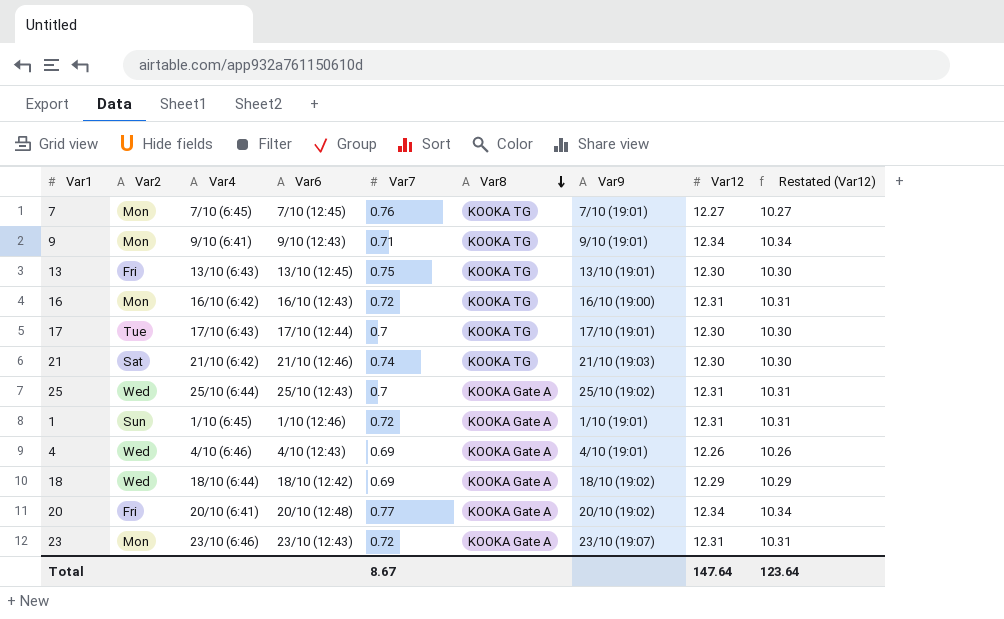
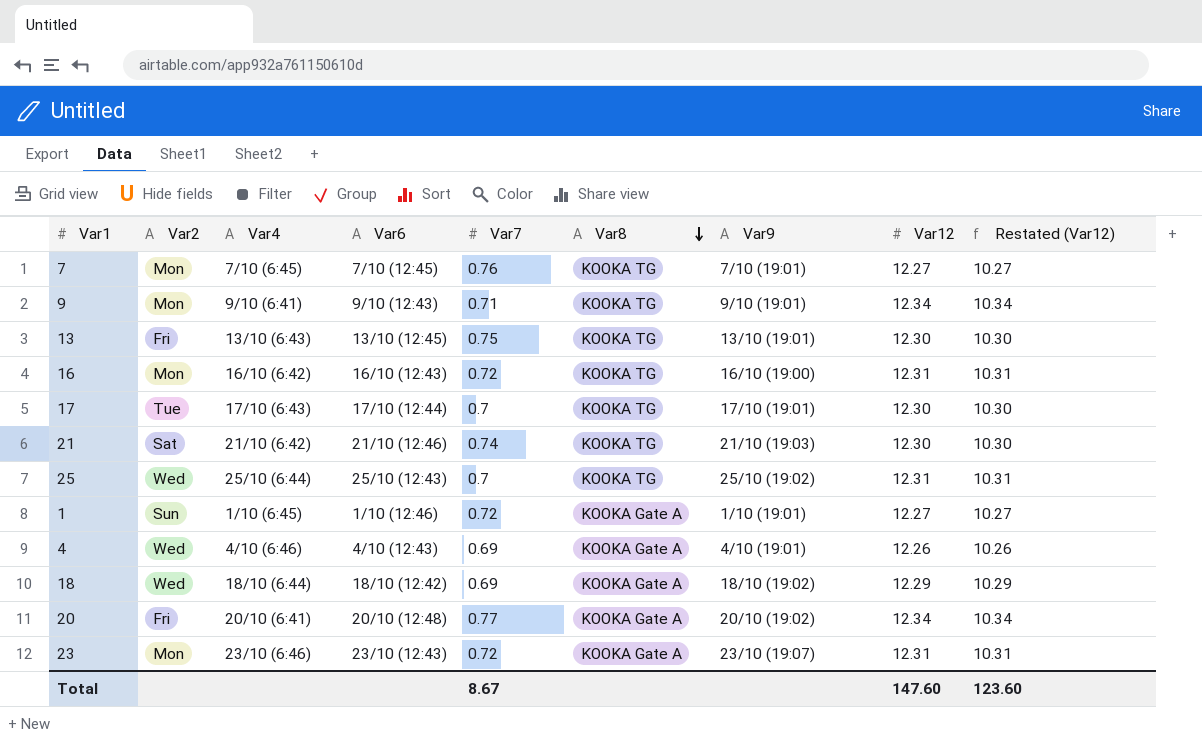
25 | Var8: KOOKA Gate A -> KOOKA TG
1 | Var12: 12.31 -> 12.27
1 | Restated (Var12): 10.31 -> 10.27
Total | Var12: 147.64 -> 147.60
Total | Restated (Var12): 123.64 -> 123.60

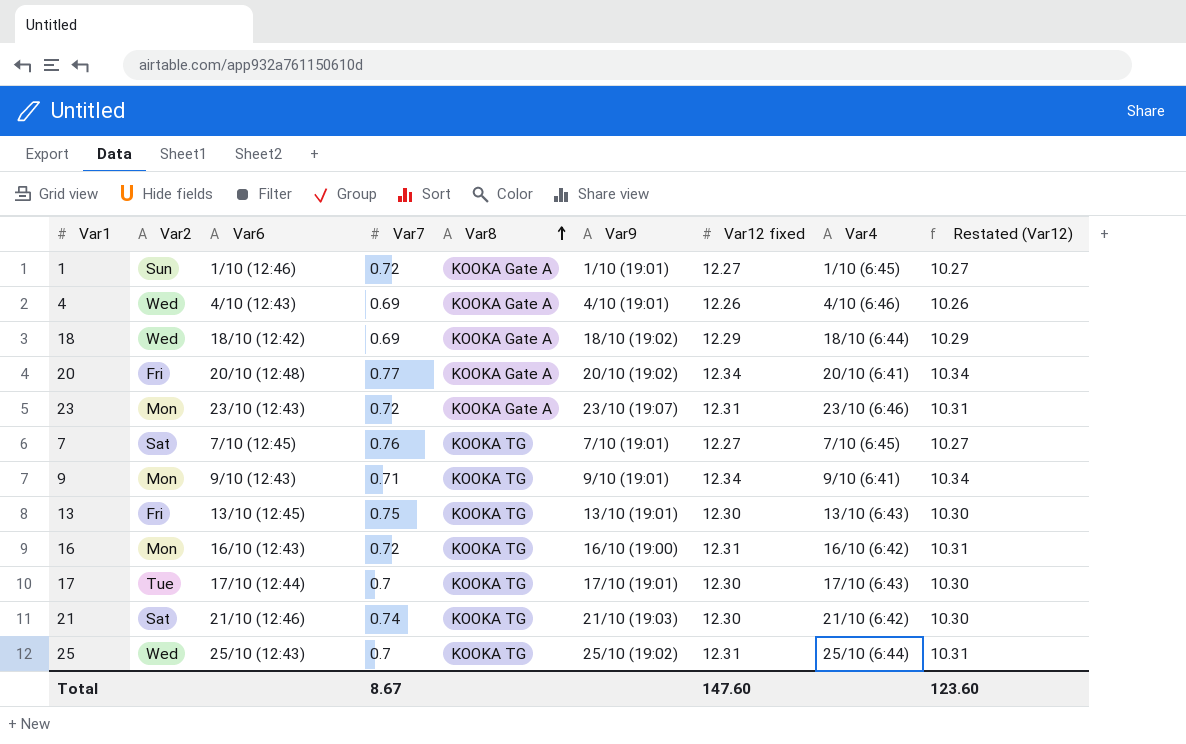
row order: Var8 descending -> Var8 ascending
column name: Var12 -> Var12 fixed
column Var4 | position: 3 -> 8
7 | Var2: Mon -> Sat

